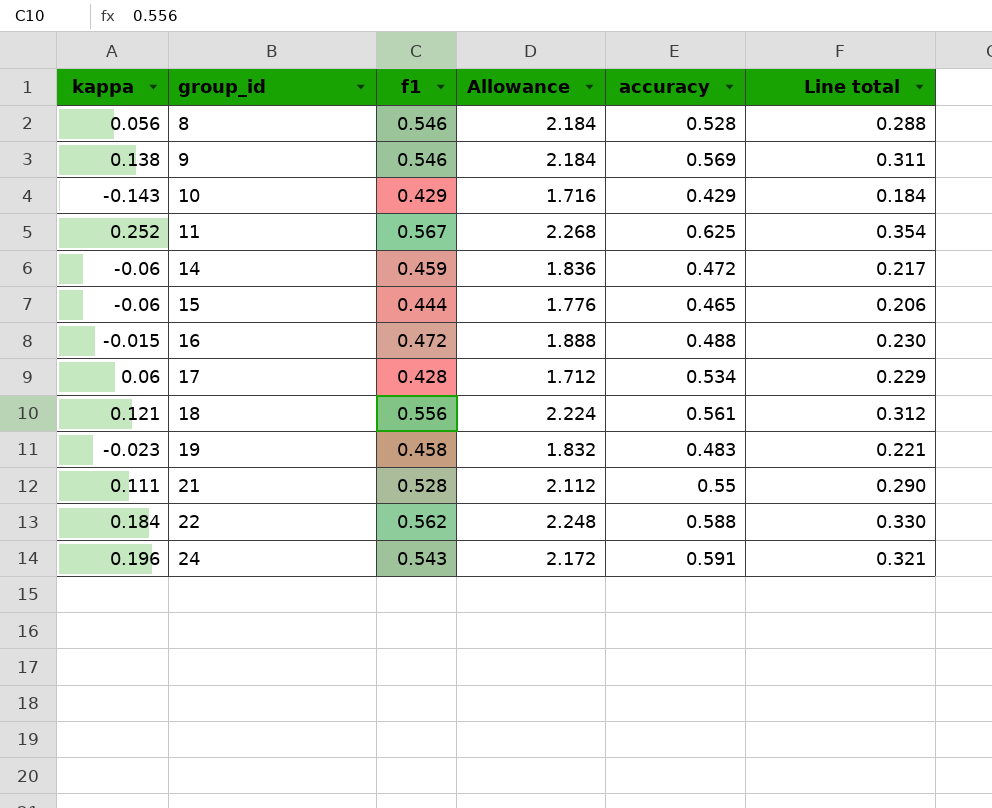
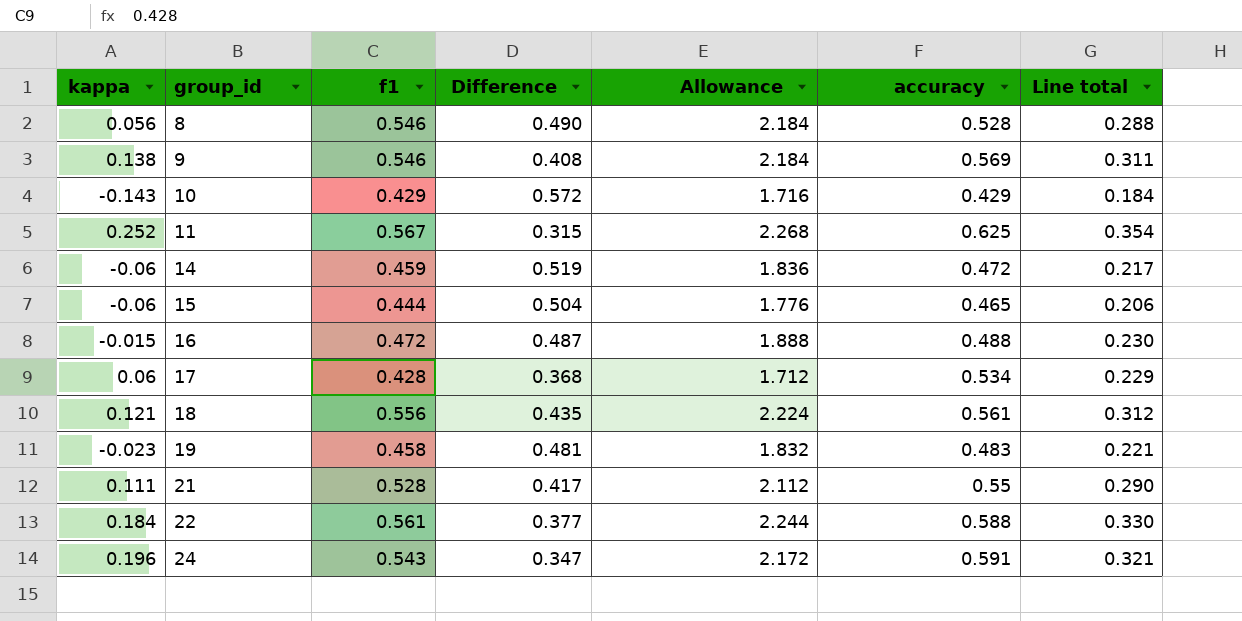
column Difference | formula: none -> [f1] - [kappa]
22 | f1: 0.562 -> 0.561
22 | Allowance: 2.248 -> 2.244

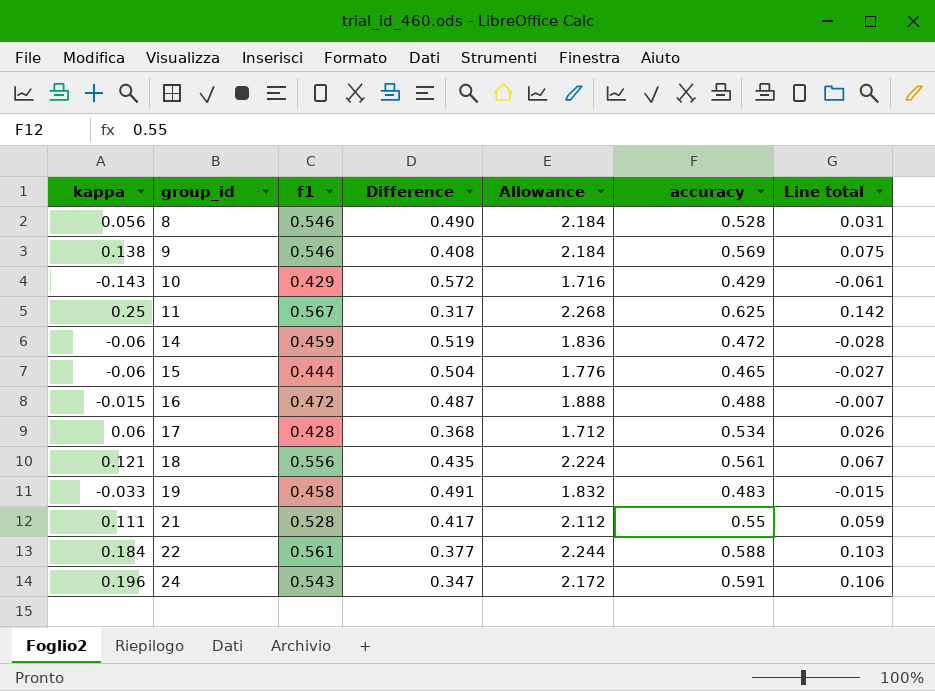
column Line total | formula: [f1] * [accuracy] -> [kappa] * [f1]
11 | kappa: 0.252 -> 0.25
11 | Difference: 0.315 -> 0.317
19 | kappa: -0.023 -> -0.033
19 | Difference: 0.481 -> 0.491

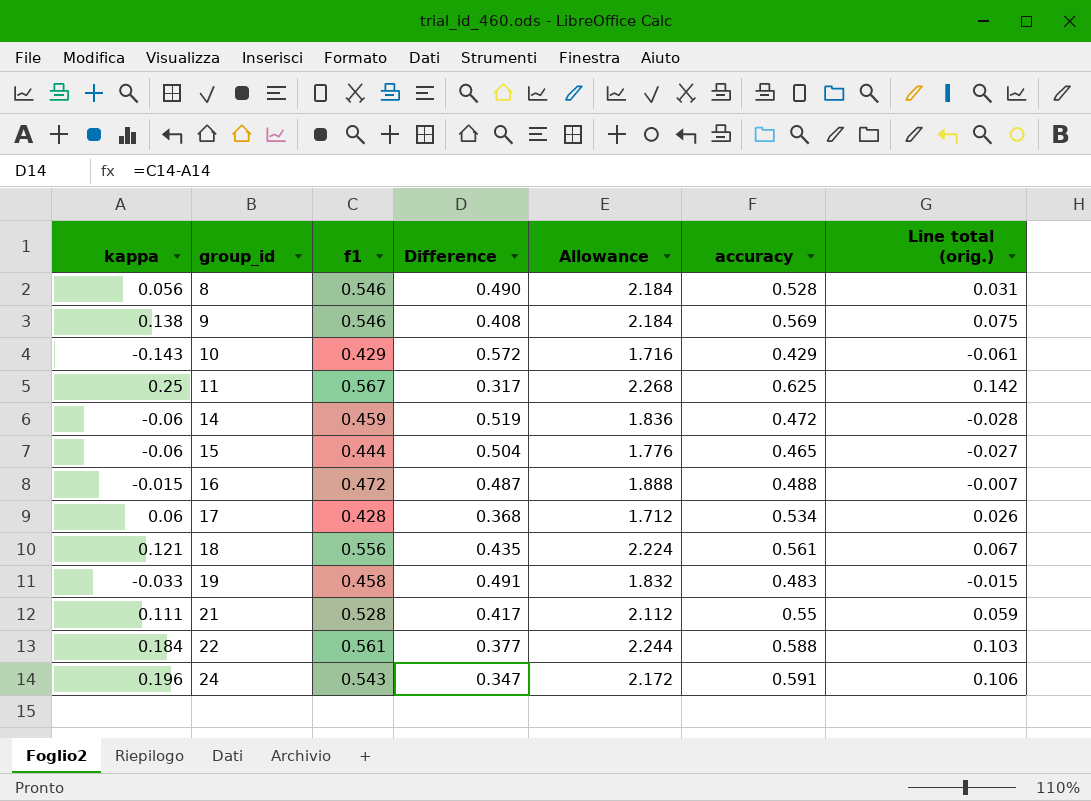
column name: Line total -> Line total (orig.)

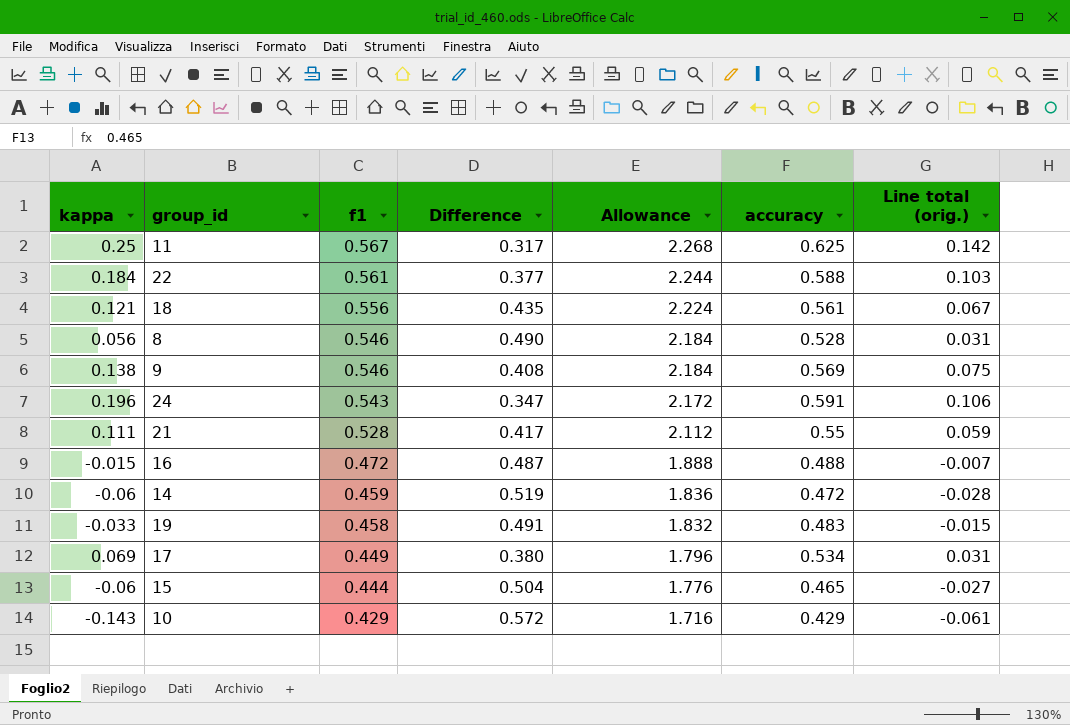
row order: group_id ascending -> f1 descending
17 | kappa: 0.06 -> 0.069
17 | f1: 0.428 -> 0.449
17 | Difference: 0.368 -> 0.380
17 | Allowance: 1.712 -> 1.796
17 | Line total (orig.): 0.026 -> 0.031

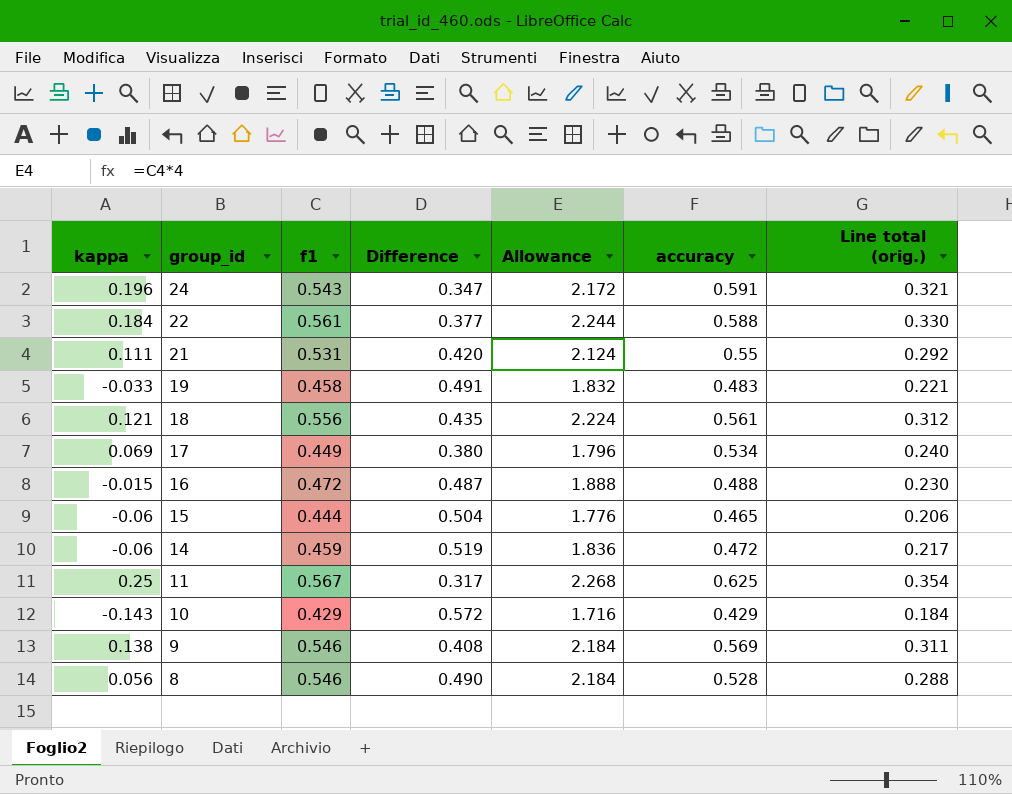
row order: f1 descending -> group_id descending
column Line total (orig.) | formula: [kappa] * [f1] -> [f1] * [accuracy]
21 | f1: 0.528 -> 0.531
21 | Difference: 0.417 -> 0.420
21 | Allowance: 2.112 -> 2.124

